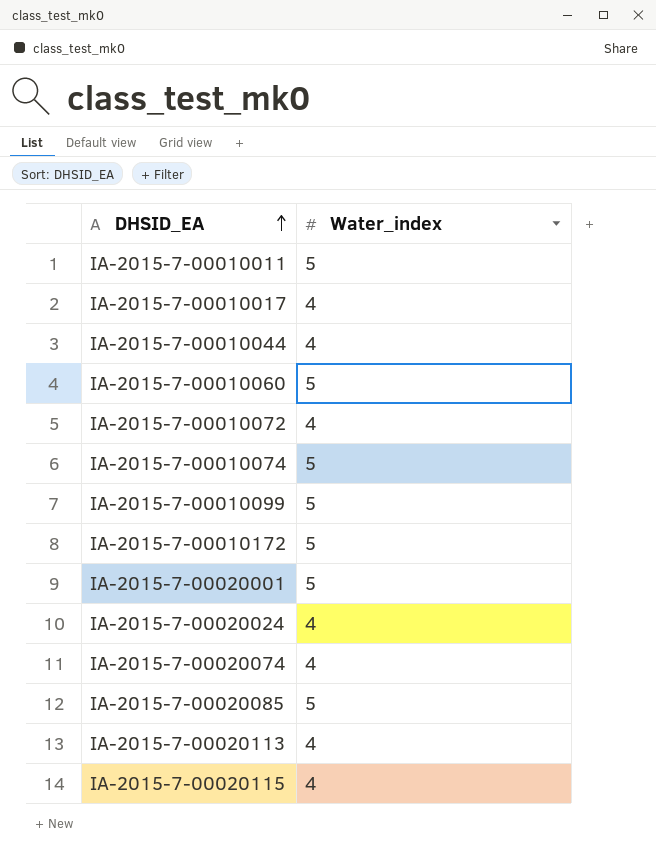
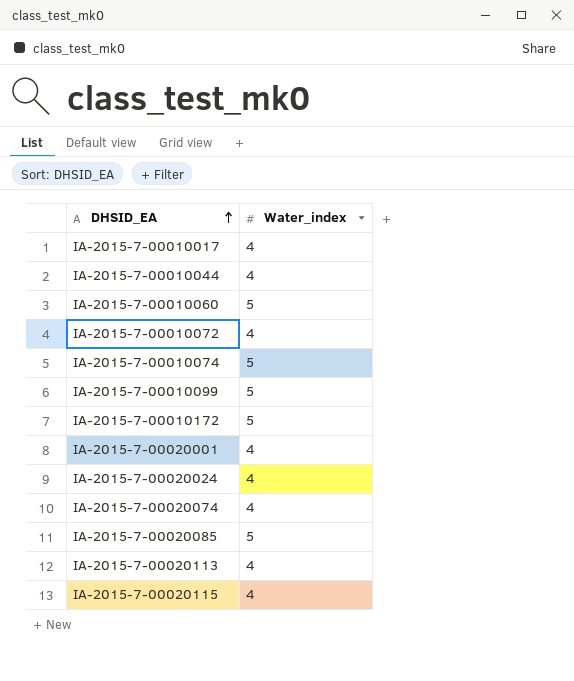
row IA-2015-7-00010011: 5 -> none
IA-2015-7-00020001 | Water_index: 5 -> 4

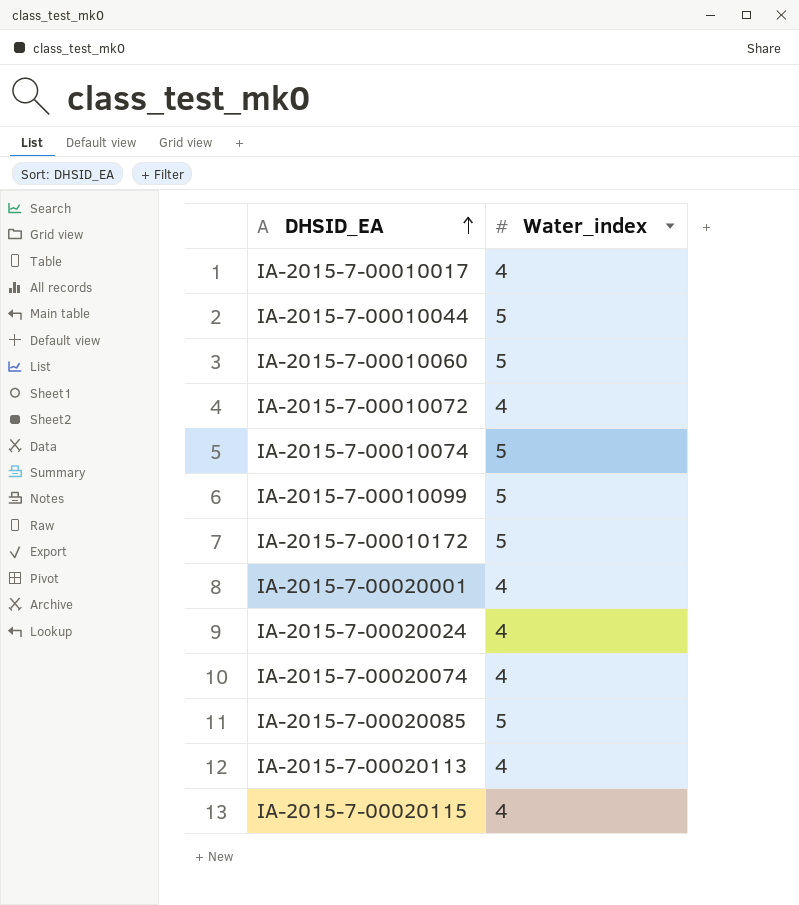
IA-2015-7-00010044 | Water_index: 4 -> 5

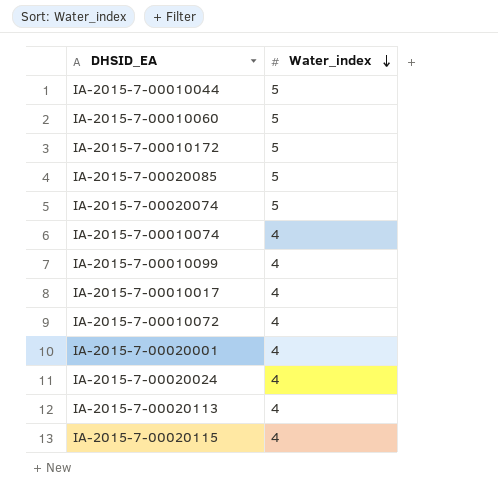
row order: DHSID_EA ascending -> Water_index descending
IA-2015-7-00020074 | Water_index: 4 -> 5
IA-2015-7-00010074 | Water_index: 5 -> 4
IA-2015-7-00010099 | Water_index: 5 -> 4

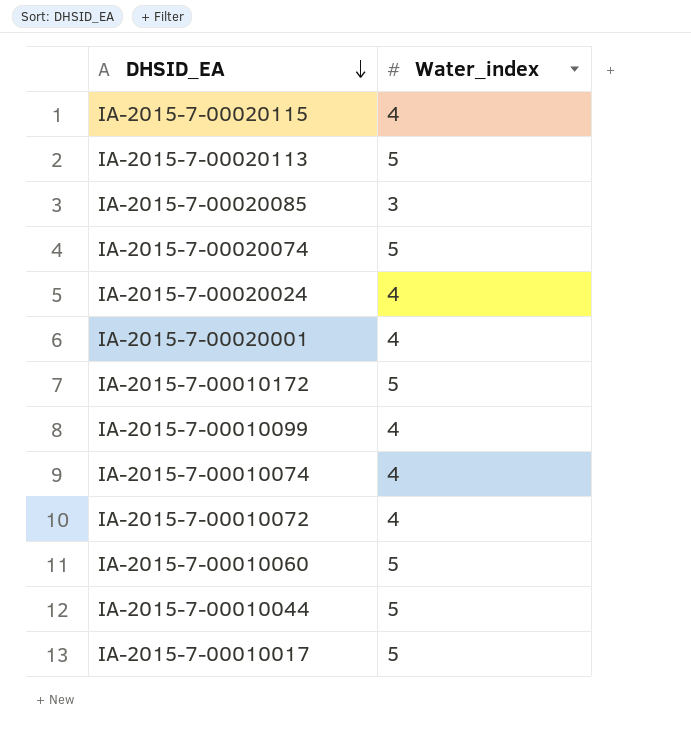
row order: Water_index descending -> DHSID_EA descending
IA-2015-7-00020113 | Water_index: 4 -> 5
IA-2015-7-00020085 | Water_index: 5 -> 3
IA-2015-7-00010017 | Water_index: 4 -> 5

